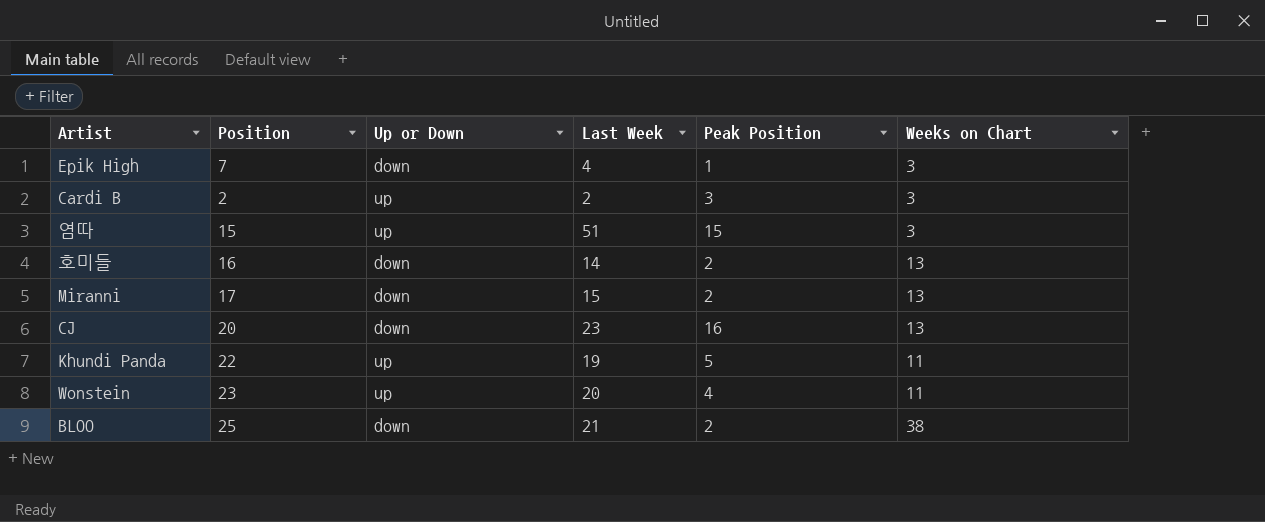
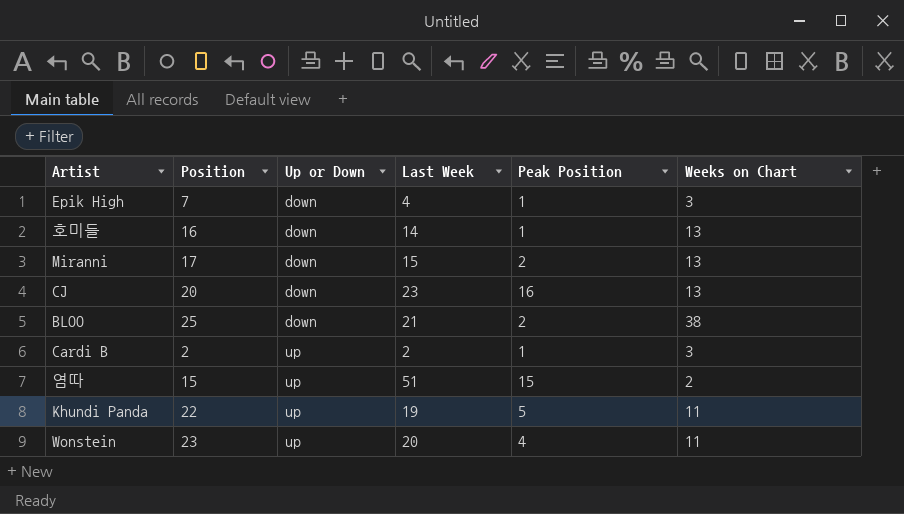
row order: none -> Up or Down ascending
호미들 | Peak Position: 2 -> 1
Cardi B | Peak Position: 3 -> 1
염따 | Weeks on Chart: 3 -> 2

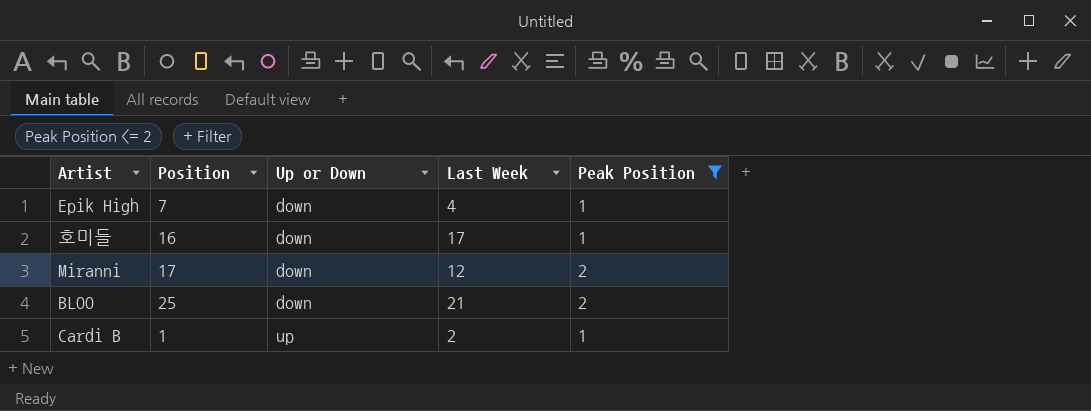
filter: none -> Peak Position <= 2
column Weeks on Chart | position: 6 -> none
호미들 | Last Week: 14 -> 17
Miranni | Last Week: 15 -> 12
Cardi B | Position: 2 -> 1

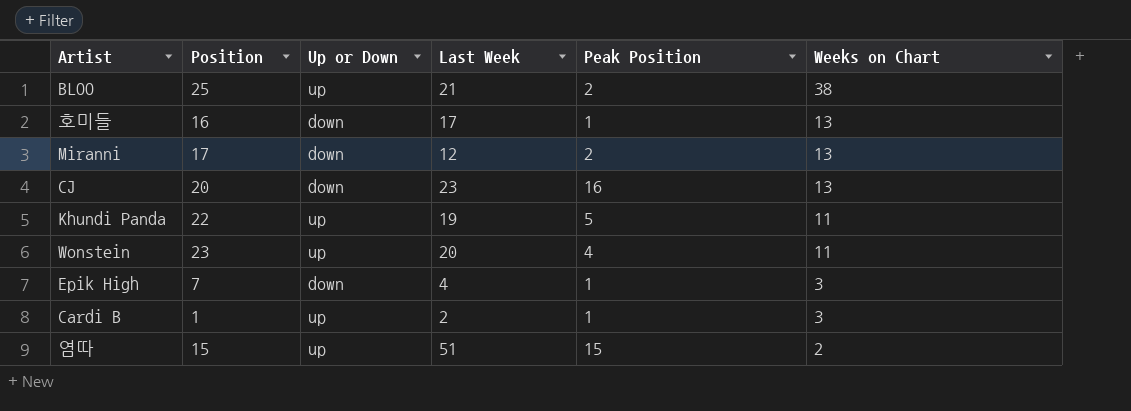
filter: Peak Position <= 2 -> none
row order: Up or Down ascending -> Weeks on Chart descending
column Weeks on Chart | position: none -> 6
BLOO | Up or Down: down -> up

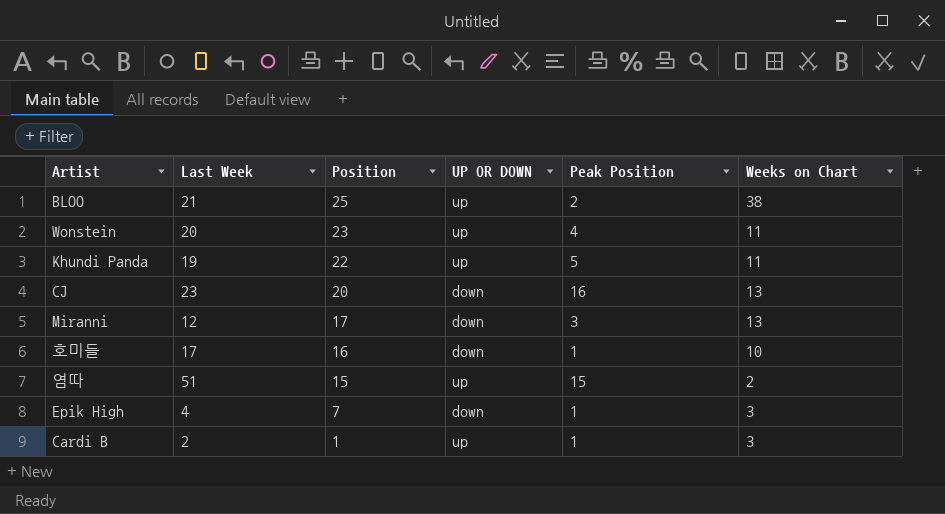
row order: Weeks on Chart descending -> Position descending
column Last Week | position: 4 -> 2
column name: Up or Down -> UP OR DOWN
Miranni | Peak Position: 2 -> 3
호미들 | Weeks on Chart: 13 -> 10

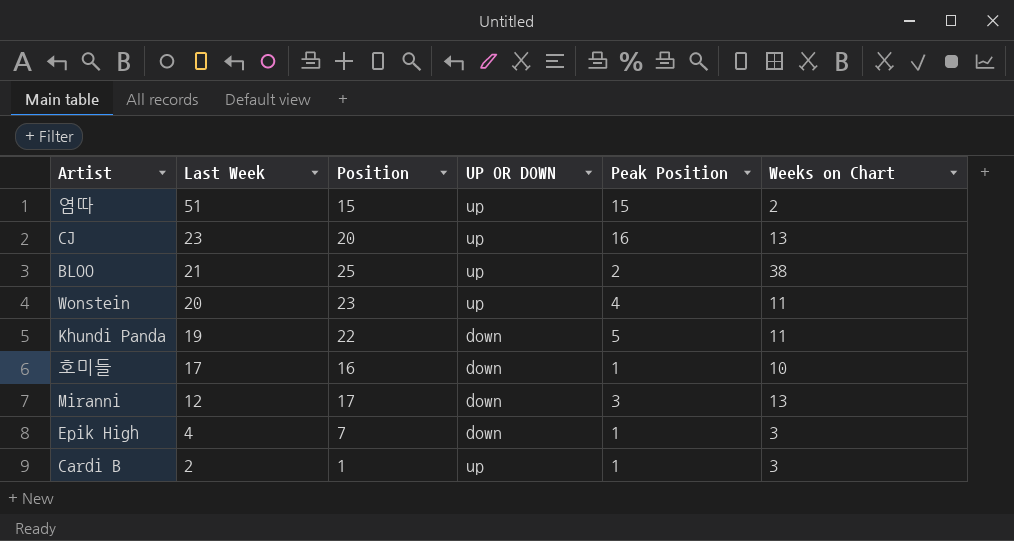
row order: Position descending -> Last Week descending
CJ | UP OR DOWN: down -> up
Khundi Panda | UP OR DOWN: up -> down

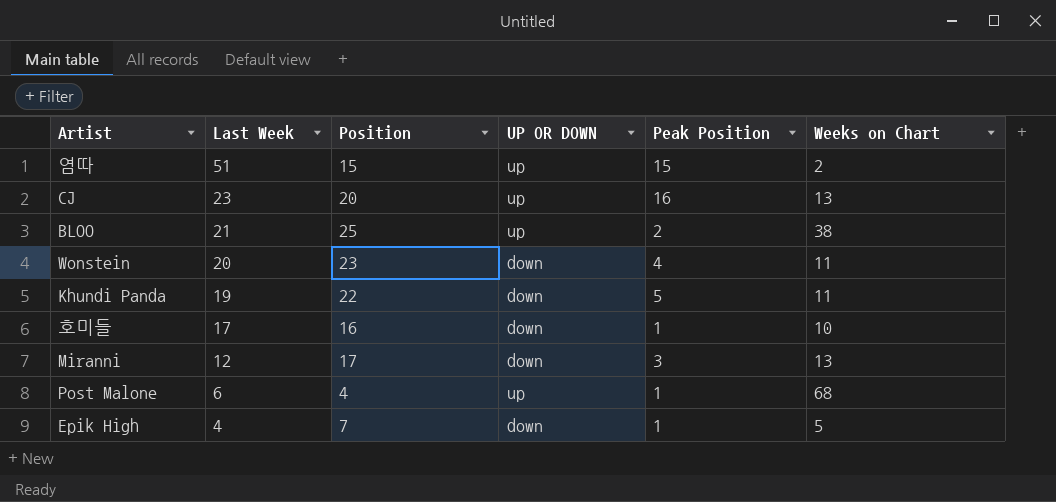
row Cardi B: 2 | 1 | up | 1 | 3 -> none
Wonstein | UP OR DOWN: up -> down
row Post Malone: none -> 6 | 4 | up | 1 | 68
Epik High | Weeks on Chart: 3 -> 5

